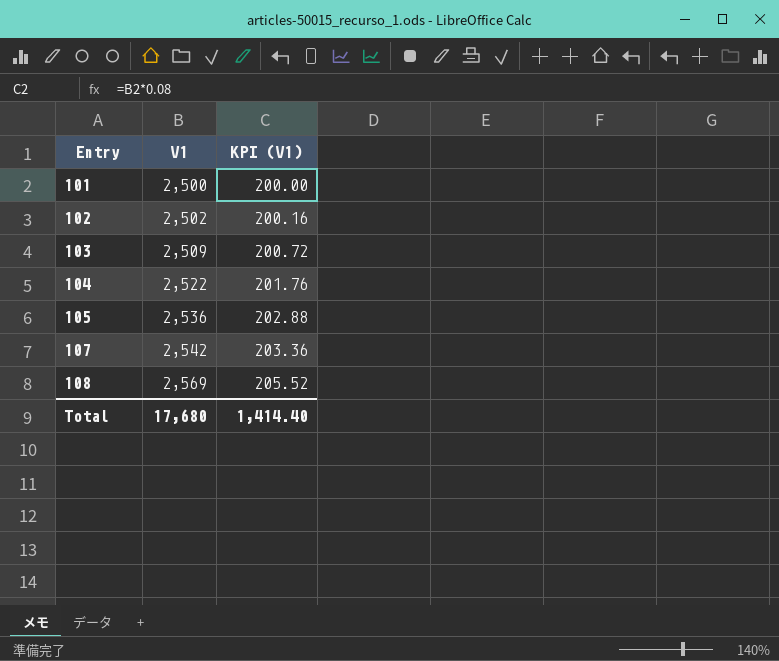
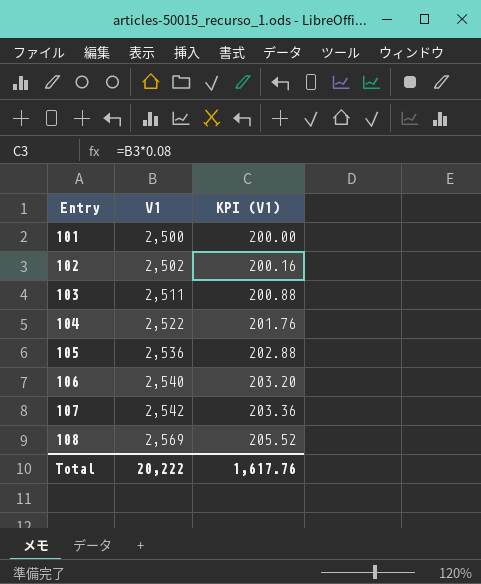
103 | V1: 2,509 -> 2,511
103 | KPI (V1): 200.72 -> 200.88
row 106: none -> 2,540 | 203.20
Total | V1: 17,680 -> 20,222
Total | KPI (V1): 1,414.40 -> 1,617.76

